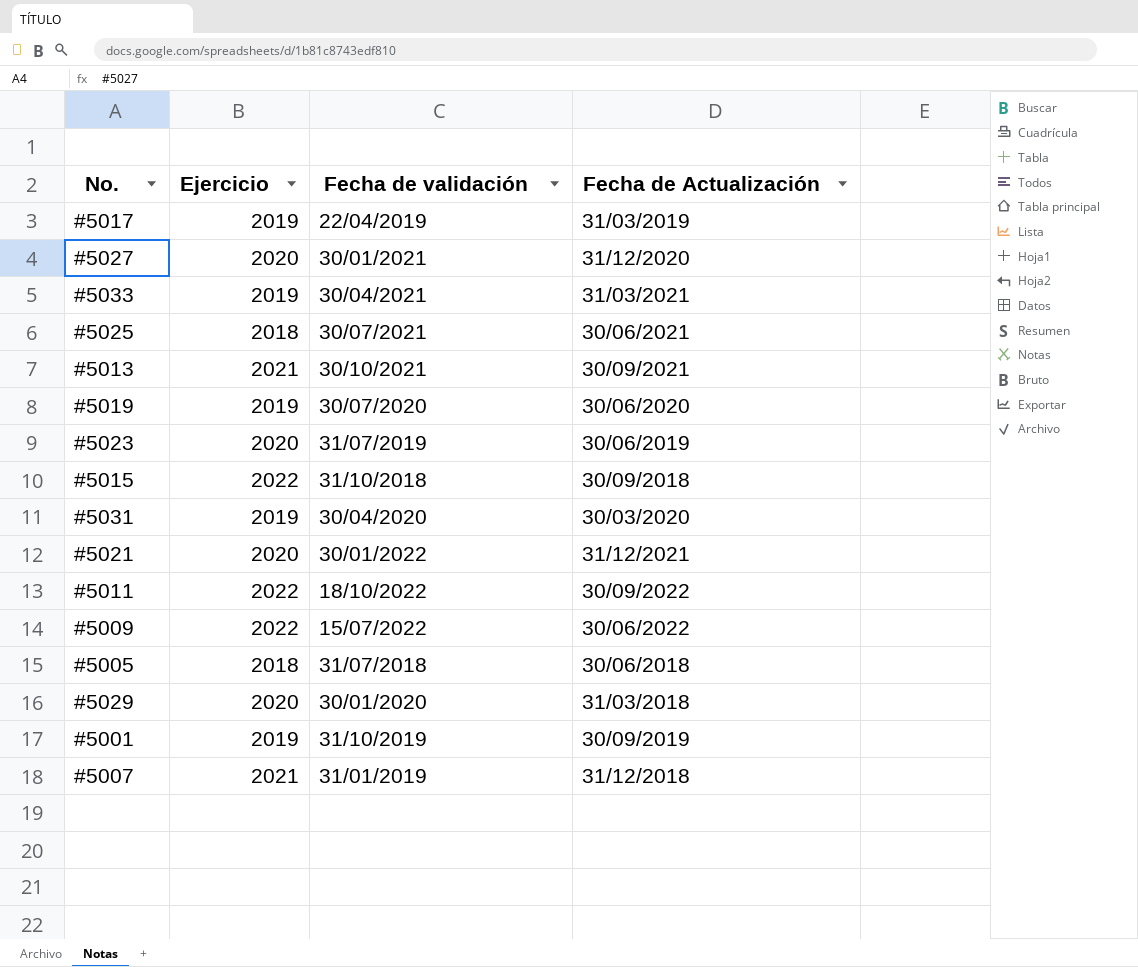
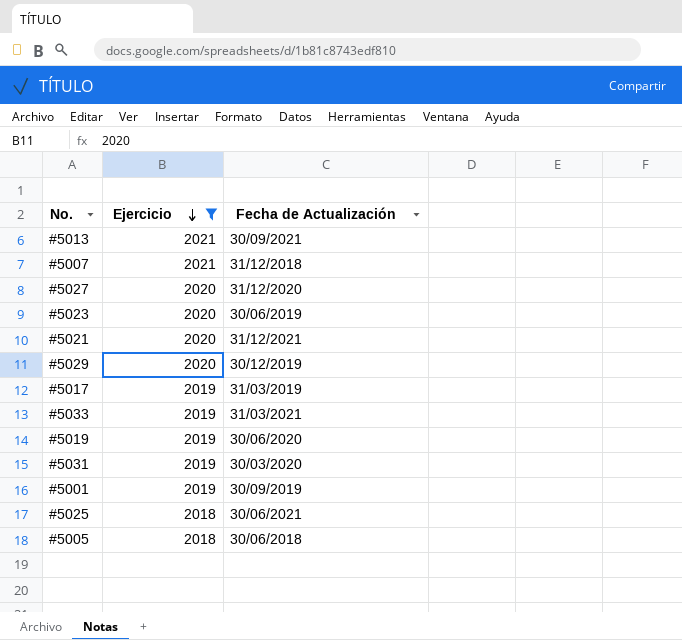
filter: none -> Ejercicio != 2022
row order: none -> Ejercicio descending
column Fecha de validación | position: 3 -> none
#5029 | Fecha de Actualización: 31/03/2018 -> 30/12/2019

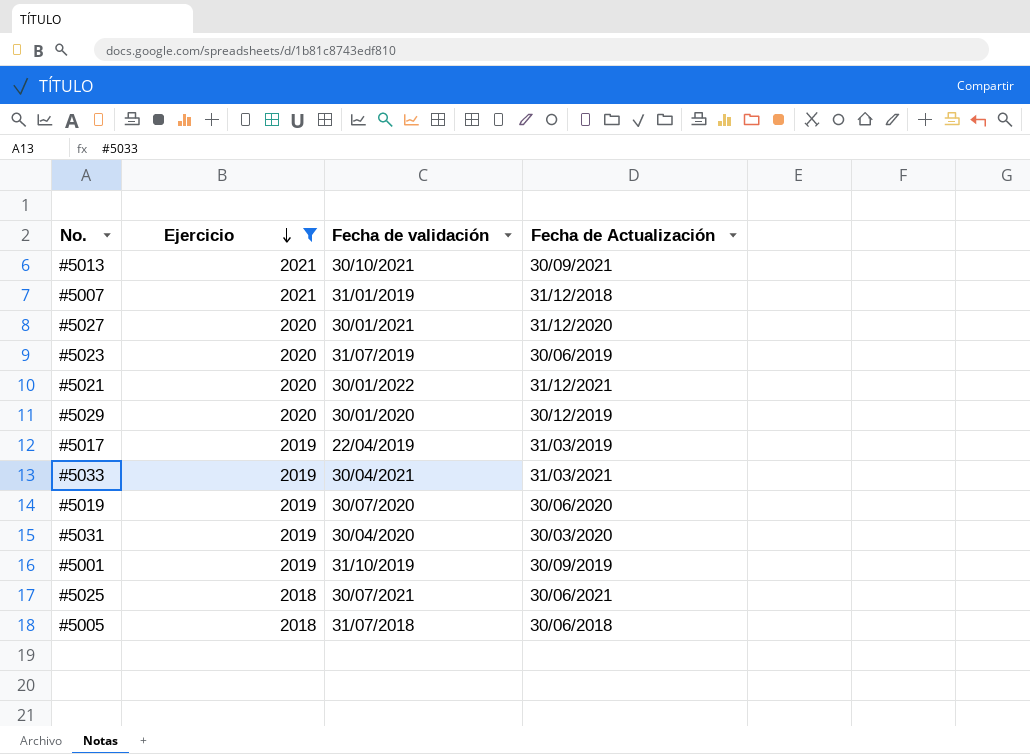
column Fecha de validación | position: none -> 3

